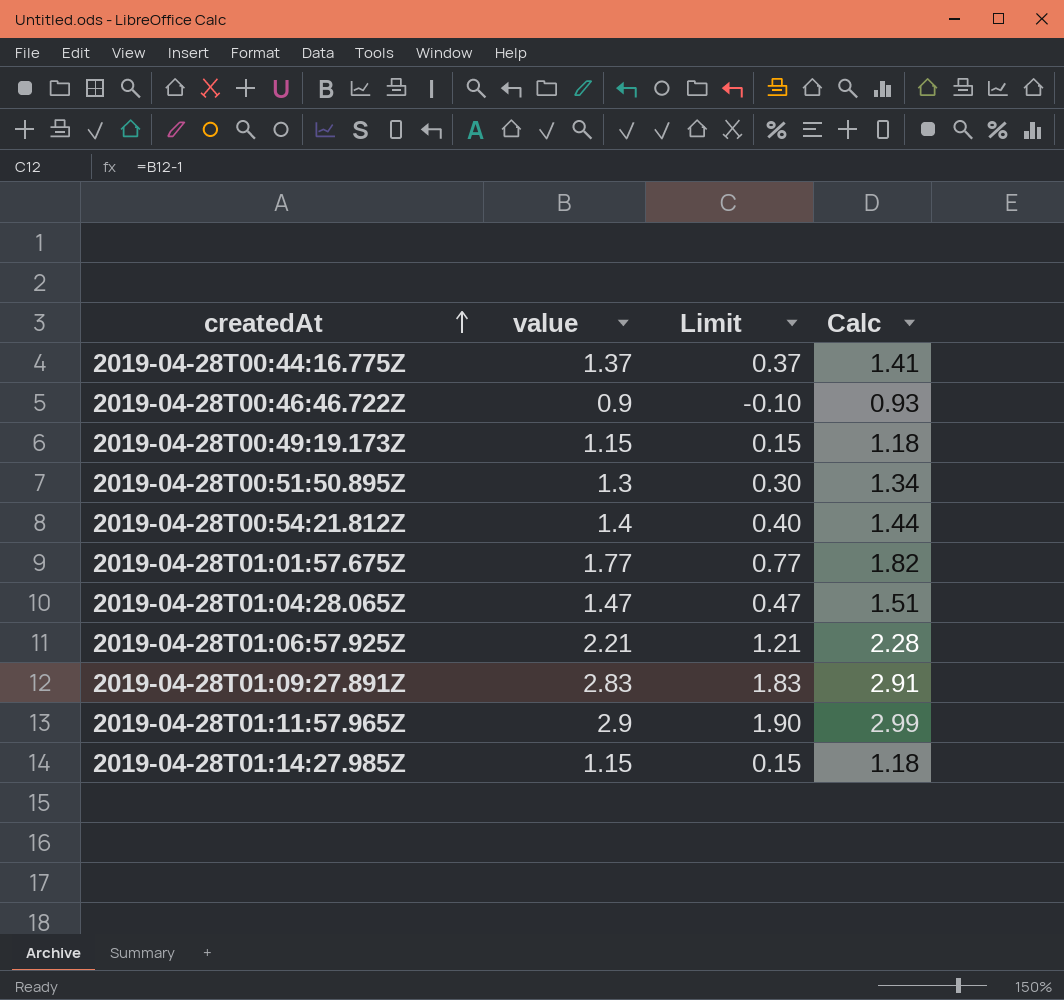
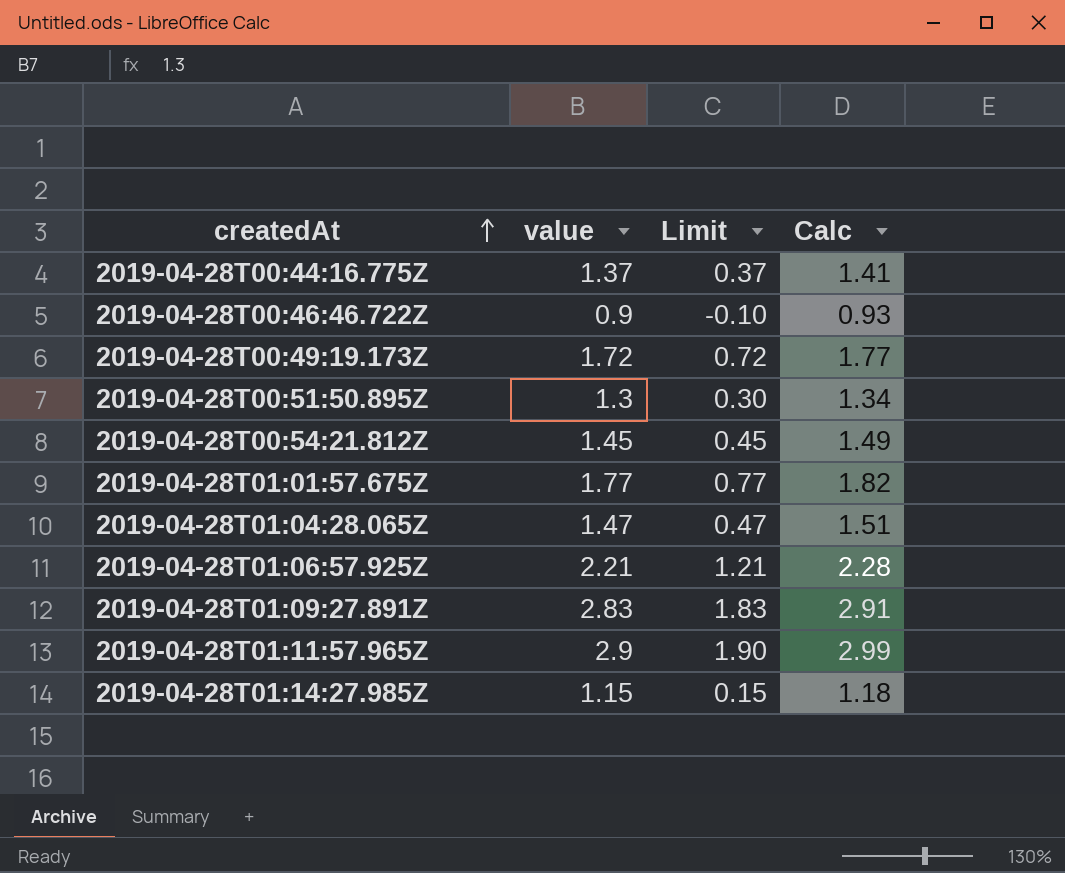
2019-04-28T00:49:19.173Z | value: 1.15 -> 1.72
2019-04-28T00:49:19.173Z | Limit: 0.15 -> 0.72
2019-04-28T00:49:19.173Z | Calc: 1.18 -> 1.77
2019-04-28T00:54:21.812Z | value: 1.4 -> 1.45
2019-04-28T00:54:21.812Z | Limit: 0.40 -> 0.45
2019-04-28T00:54:21.812Z | Calc: 1.44 -> 1.49

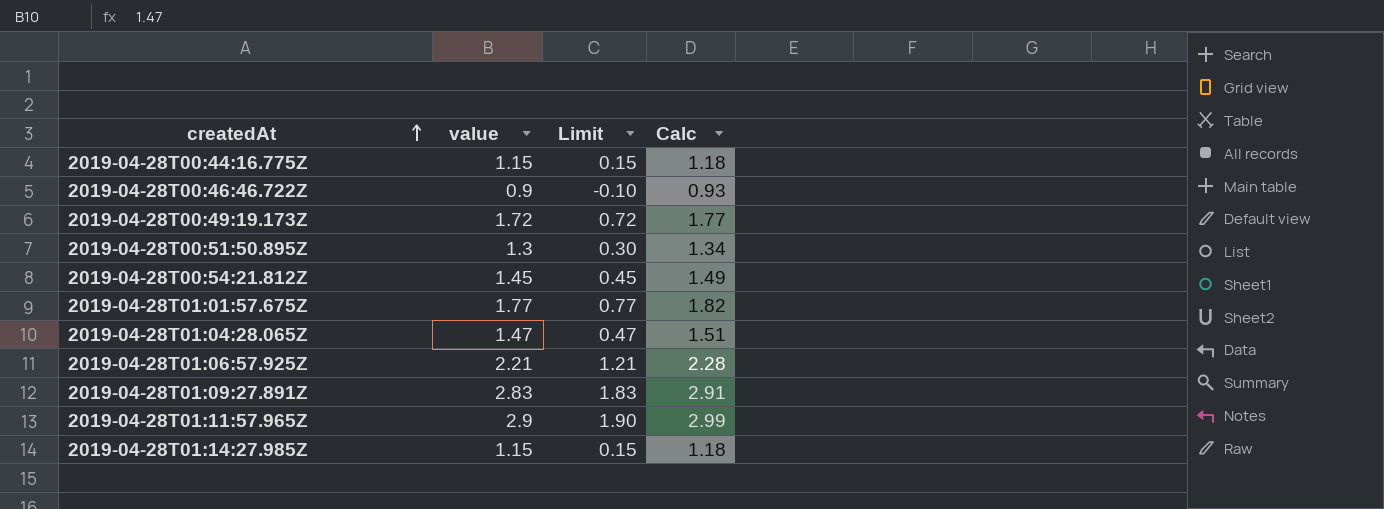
2019-04-28T00:44:16.775Z | value: 1.37 -> 1.15
2019-04-28T00:44:16.775Z | Limit: 0.37 -> 0.15
2019-04-28T00:44:16.775Z | Calc: 1.41 -> 1.18

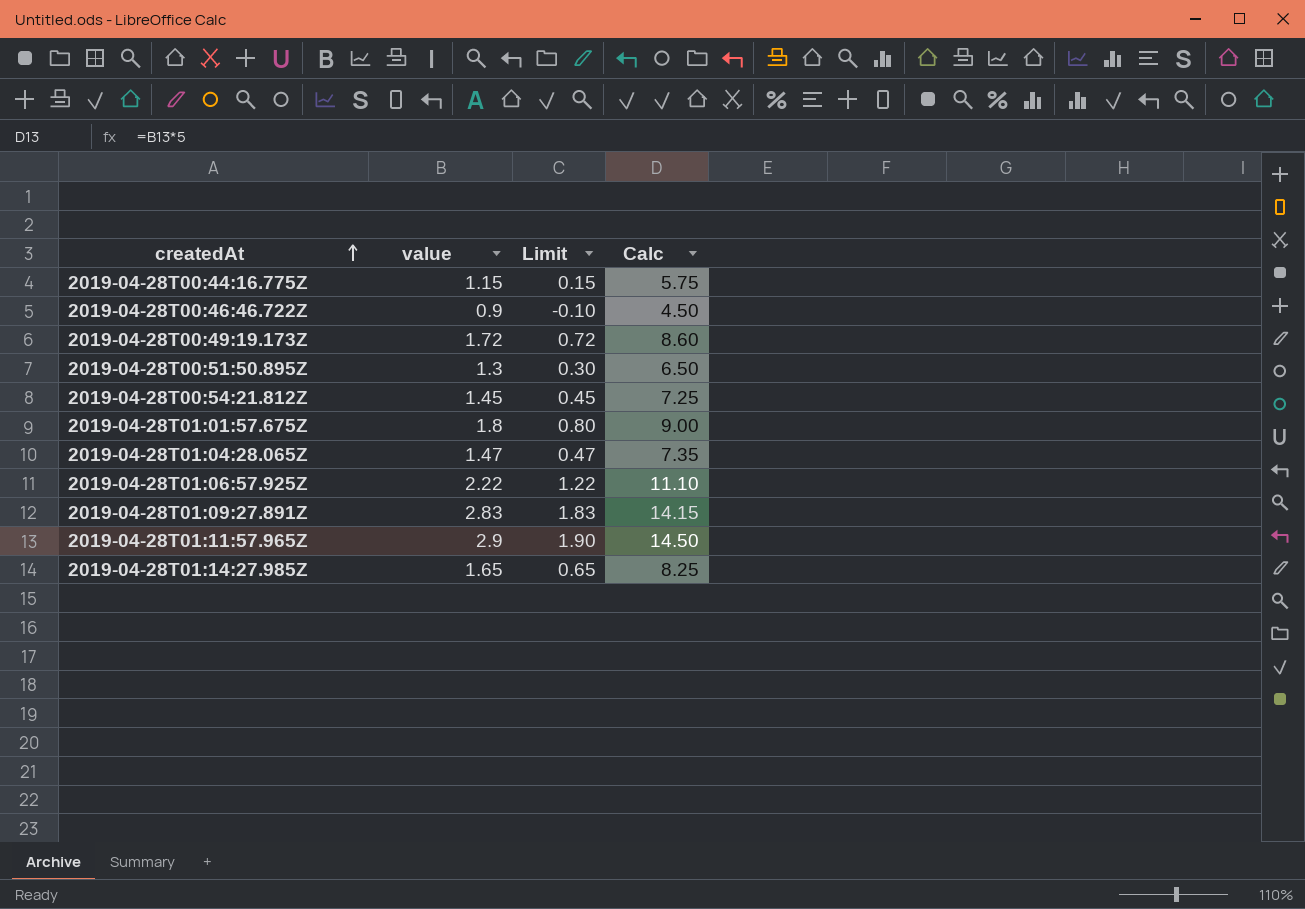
column Calc | formula: [value] * 1.03 -> [value] * 5
2019-04-28T01:01:57.675Z | value: 1.77 -> 1.8
2019-04-28T01:01:57.675Z | Limit: 0.77 -> 0.80
2019-04-28T01:06:57.925Z | value: 2.21 -> 2.22
2019-04-28T01:06:57.925Z | Limit: 1.21 -> 1.22
2019-04-28T01:14:27.985Z | value: 1.15 -> 1.65
2019-04-28T01:14:27.985Z | Limit: 0.15 -> 0.65

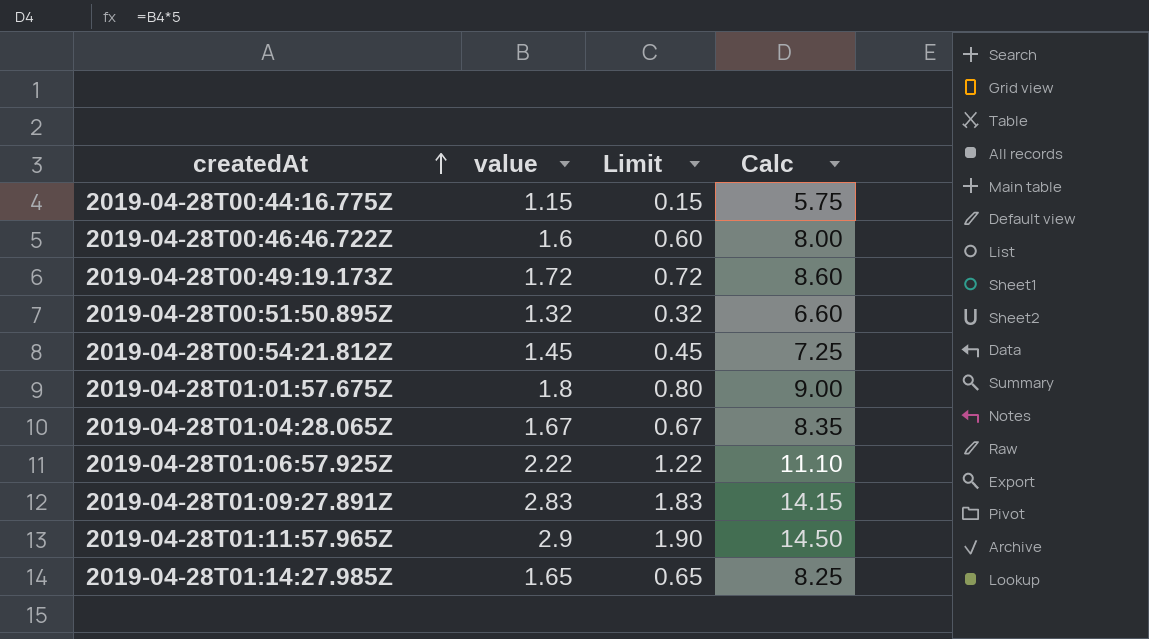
2019-04-28T00:46:46.722Z | value: 0.9 -> 1.6
2019-04-28T00:46:46.722Z | Limit: -0.10 -> 0.60
2019-04-28T00:46:46.722Z | Calc: 4.50 -> 8.00
2019-04-28T00:51:50.895Z | value: 1.3 -> 1.32
2019-04-28T00:51:50.895Z | Limit: 0.30 -> 0.32
2019-04-28T00:51:50.895Z | Calc: 6.50 -> 6.60
2019-04-28T01:04:28.065Z | value: 1.47 -> 1.67
2019-04-28T01:04:28.065Z | Limit: 0.47 -> 0.67
2019-04-28T01:04:28.065Z | Calc: 7.35 -> 8.35

